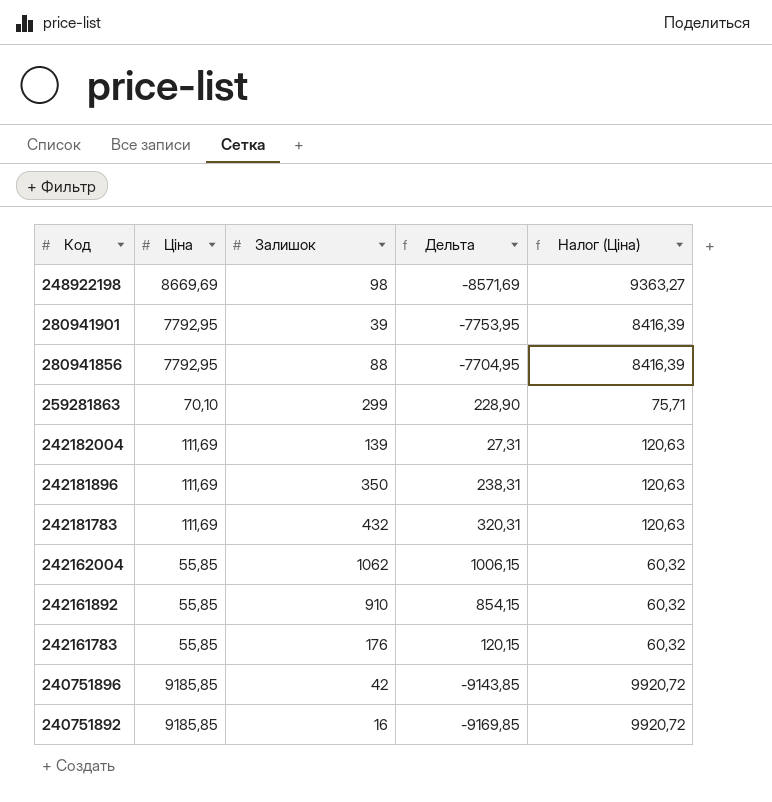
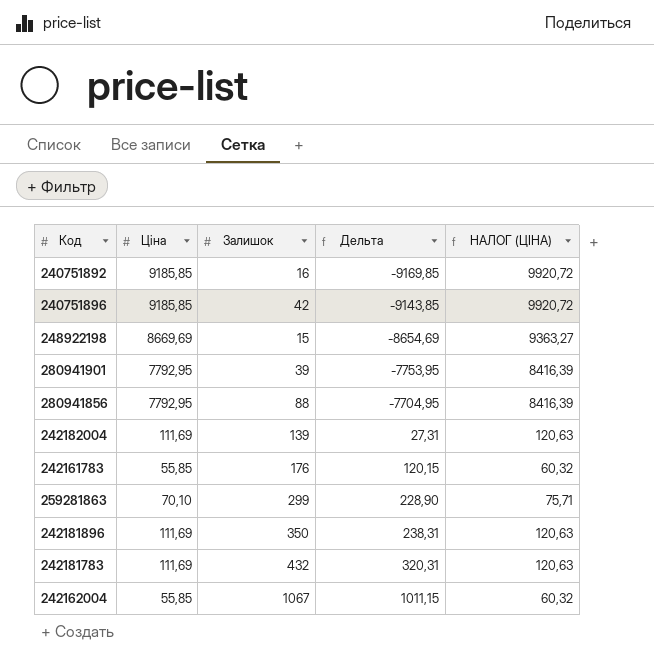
row order: none -> Дельта ascending
column name: Налог (Ціна) -> НАЛОГ (ЦІНА)
row 242161892: 55,85 | 910 | 854,15 | 60,32 -> none
248922198 | Залишок: 98 -> 15
248922198 | Дельта: -8571,69 -> -8654,69
242162004 | Залишок: 1062 -> 1067
242162004 | Дельта: 1006,15 -> 1011,15

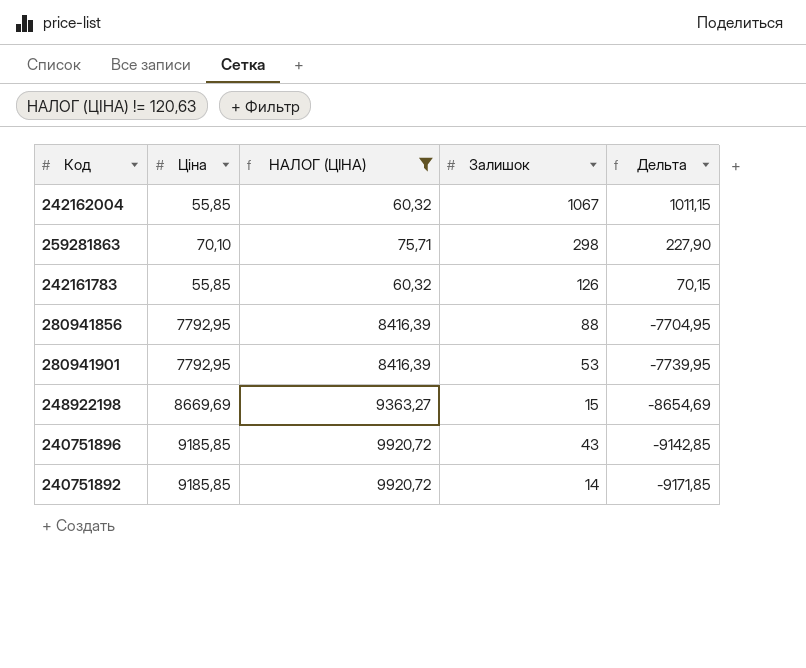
filter: none -> НАЛОГ (ЦІНА) != 120,63
row order: Дельта ascending -> Дельта descending
column НАЛОГ (ЦІНА) | position: 5 -> 3
259281863 | Залишок: 299 -> 298
259281863 | Дельта: 228,90 -> 227,90
242161783 | Залишок: 176 -> 126
242161783 | Дельта: 120,15 -> 70,15
280941901 | Залишок: 39 -> 53
280941901 | Дельта: -7753,95 -> -7739,95
240751896 | Залишок: 42 -> 43
240751896 | Дельта: -9143,85 -> -9142,85
240751892 | Залишок: 16 -> 14
240751892 | Дельта: -9169,85 -> -9171,85

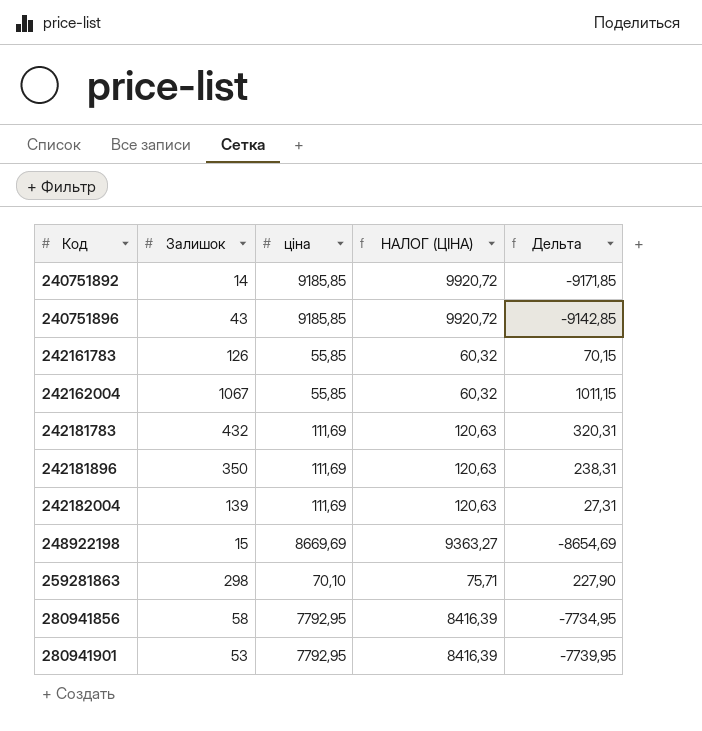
filter: НАЛОГ (ЦІНА) != 120,63 -> none
row order: Дельта descending -> Код ascending
column Залишок | position: 4 -> 2
column name: Ціна -> ціна
280941856 | Залишок: 88 -> 58
280941856 | Дельта: -7704,95 -> -7734,95

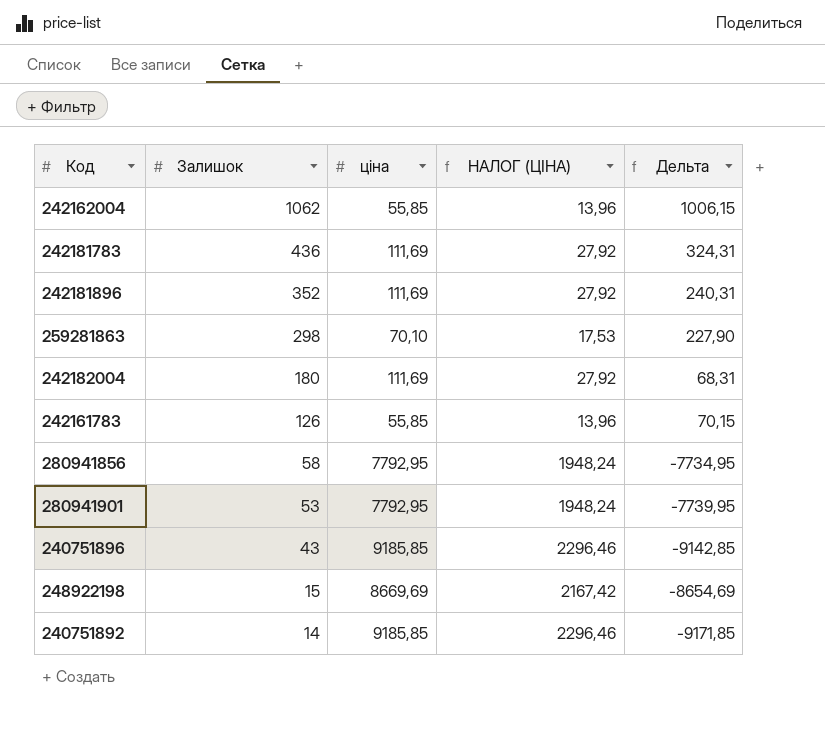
row order: Код ascending -> Залишок descending
column НАЛОГ (ЦІНА) | formula: [ціна] * 1,08 -> [ціна] * 0,25
242162004 | Залишок: 1067 -> 1062
242162004 | Дельта: 1011,15 -> 1006,15
242181783 | Залишок: 432 -> 436
242181783 | Дельта: 320,31 -> 324,31
242181896 | Залишок: 350 -> 352
242181896 | Дельта: 238,31 -> 240,31
242182004 | Залишок: 139 -> 180
242182004 | Дельта: 27,31 -> 68,31

